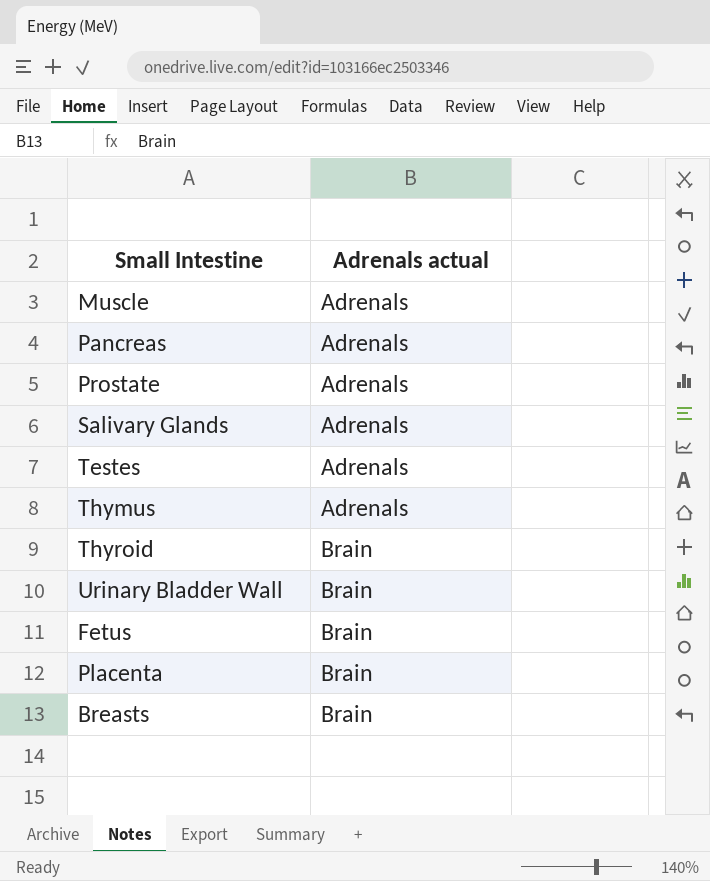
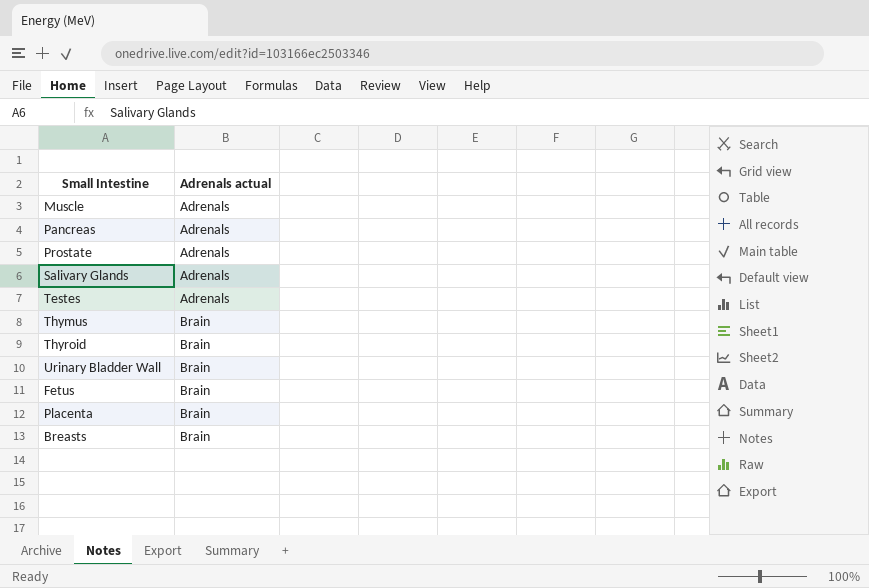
Thymus | Adrenals actual: Adrenals -> Brain

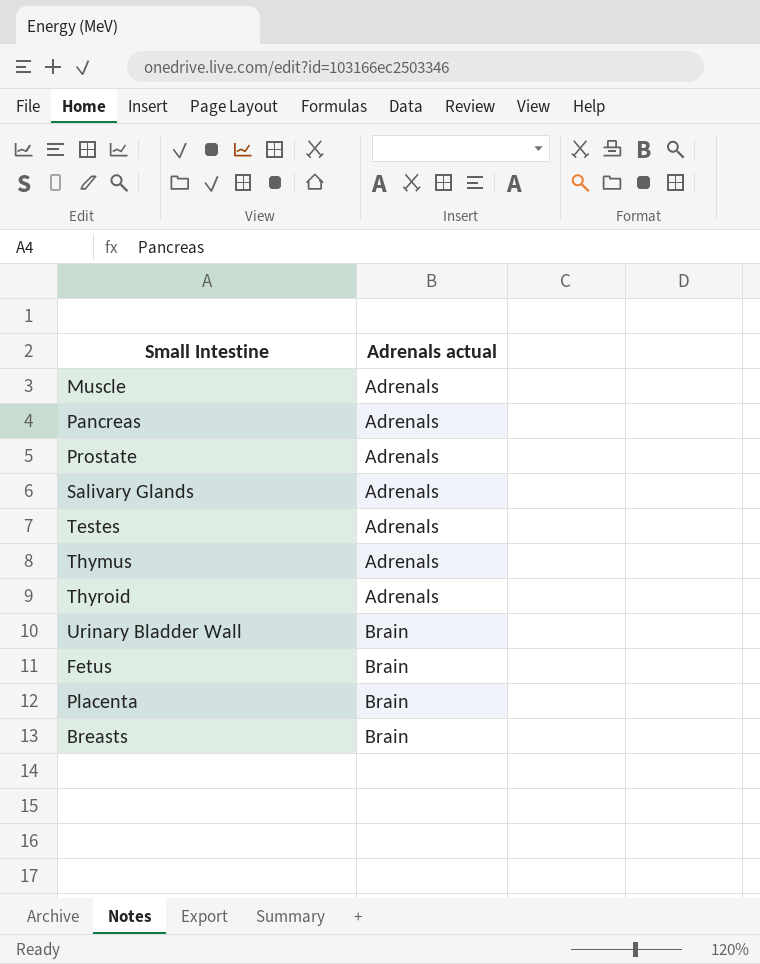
Thymus | Adrenals actual: Brain -> Adrenals
Thyroid | Adrenals actual: Brain -> Adrenals

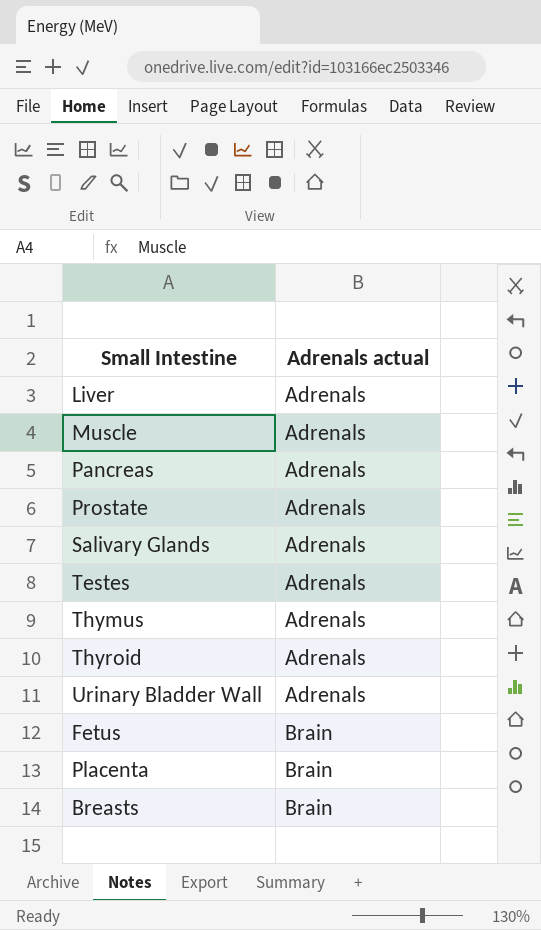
row Liver: none -> Adrenals
Urinary Bladder Wall | Adrenals actual: Brain -> Adrenals

